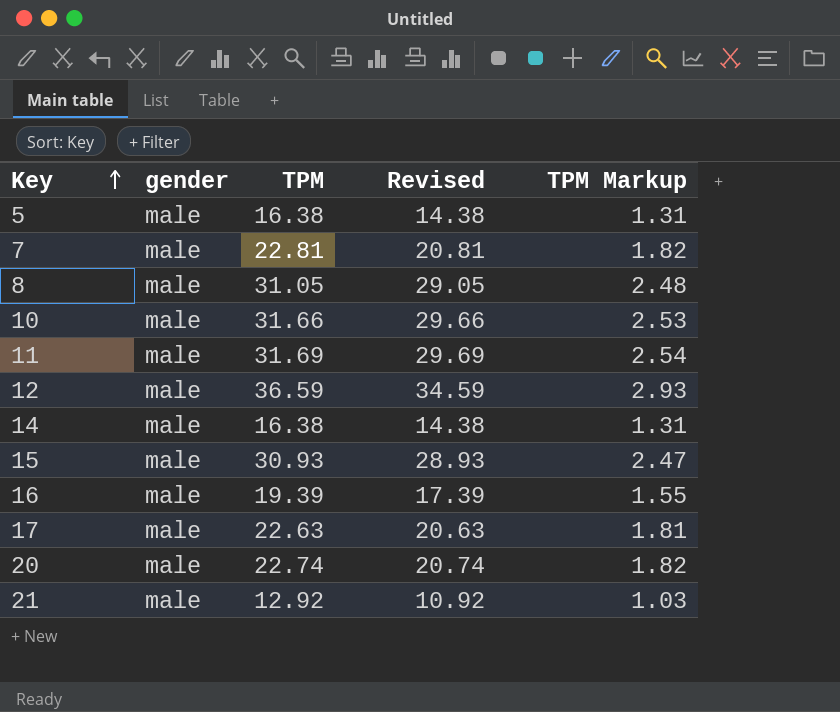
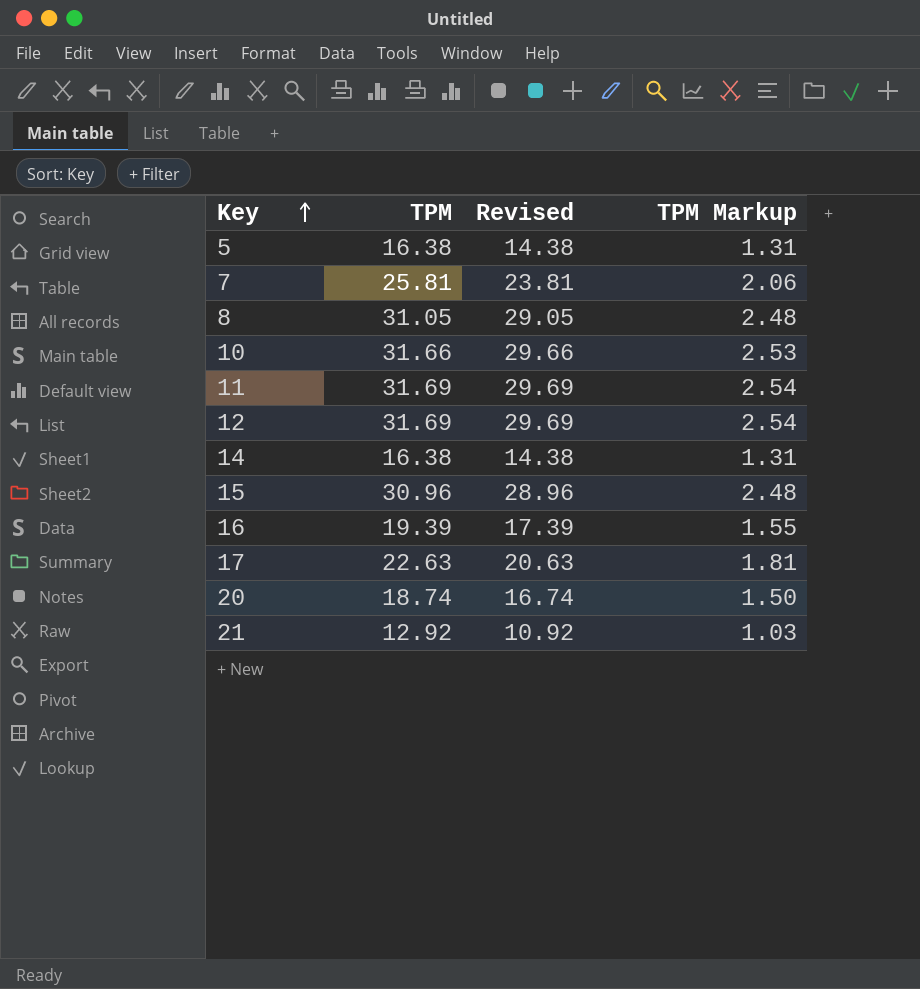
column gender | position: 2 -> none
7 | TPM: 22.81 -> 25.81
7 | Revised: 20.81 -> 23.81
7 | TPM Markup: 1.82 -> 2.06
12 | TPM: 36.59 -> 31.69
12 | Revised: 34.59 -> 29.69
12 | TPM Markup: 2.93 -> 2.54
15 | TPM: 30.93 -> 30.96
15 | Revised: 28.93 -> 28.96
15 | TPM Markup: 2.47 -> 2.48
20 | TPM: 22.74 -> 18.74
20 | Revised: 20.74 -> 16.74
20 | TPM Markup: 1.82 -> 1.50

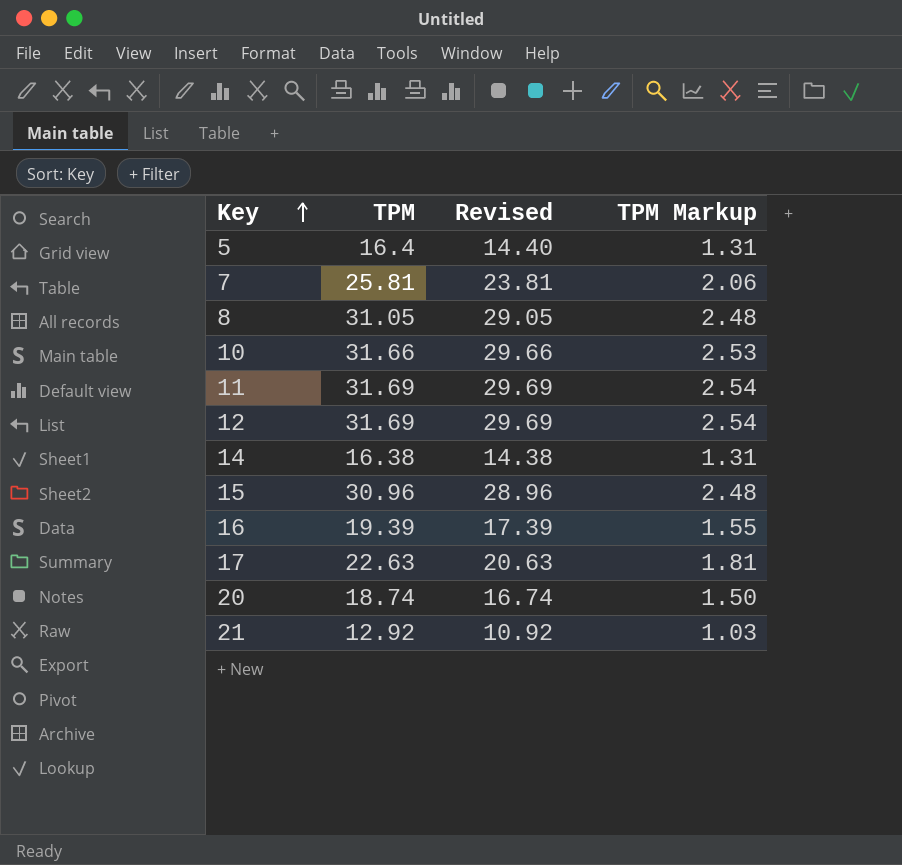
5 | TPM: 16.38 -> 16.4
5 | Revised: 14.38 -> 14.40

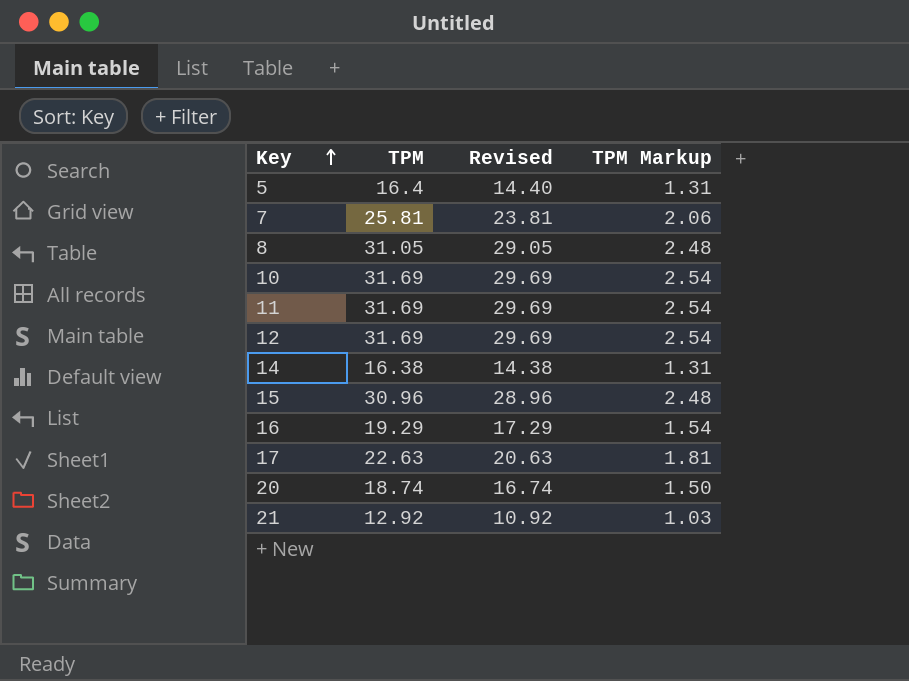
10 | TPM: 31.66 -> 31.69
10 | Revised: 29.66 -> 29.69
10 | TPM Markup: 2.53 -> 2.54
16 | TPM: 19.39 -> 19.29
16 | Revised: 17.39 -> 17.29
16 | TPM Markup: 1.55 -> 1.54

